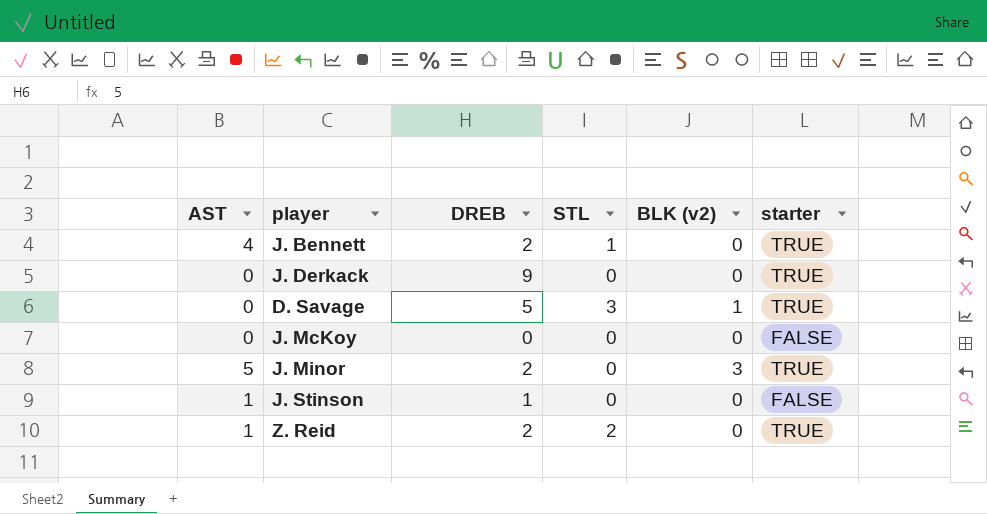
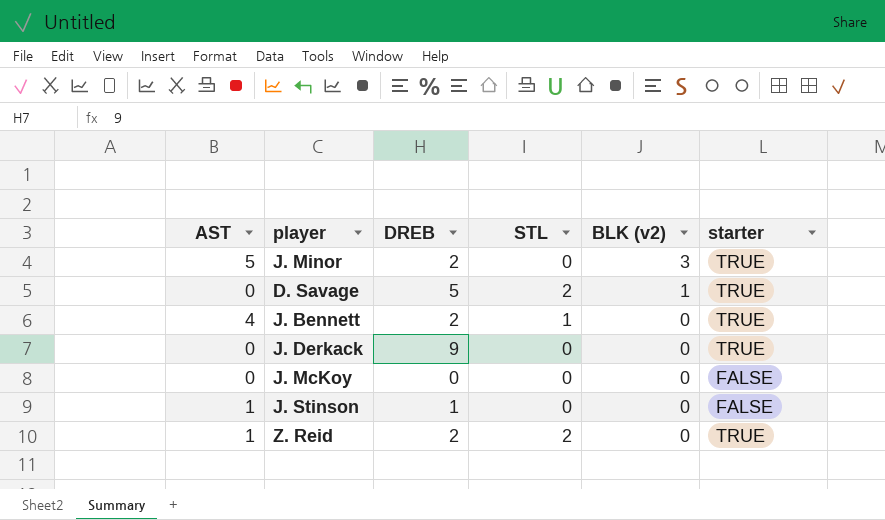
row order: none -> BLK (v2) descending
D. Savage | STL: 3 -> 2

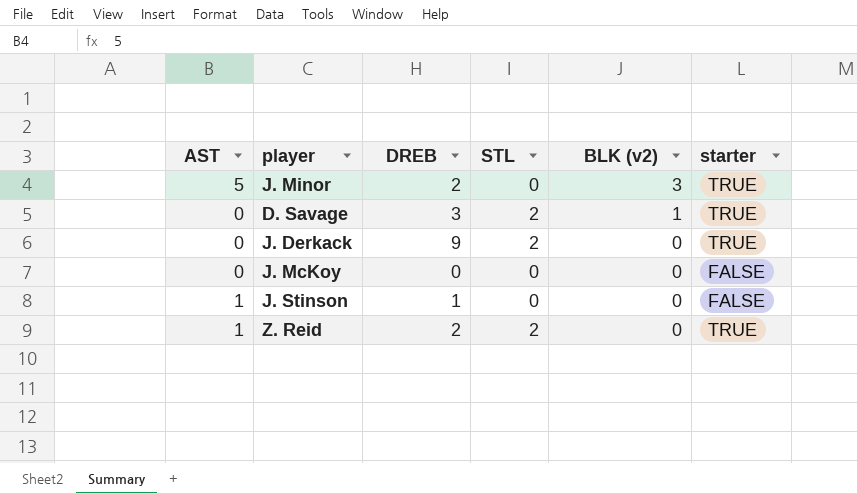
row J. Bennett: 4 | 2 | 1 | 0 | TRUE -> none
D. Savage | DREB: 5 -> 3
J. Derkack | STL: 0 -> 2

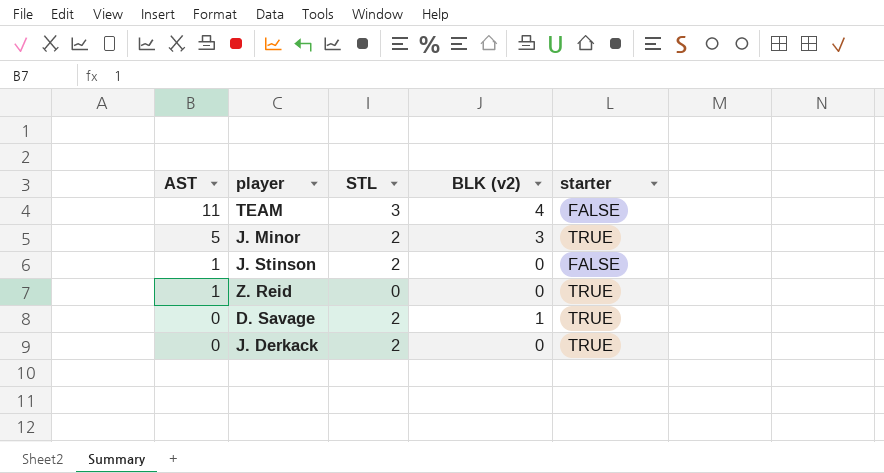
row order: BLK (v2) descending -> AST descending
column DREB | position: 3 -> none
row J. McKoy: 0 | 0 | 0 | 0 | FALSE -> none
row TEAM: none -> 11 | 3 | 4 | FALSE
J. Minor | STL: 0 -> 2
J. Stinson | STL: 0 -> 2
Z. Reid | STL: 2 -> 0

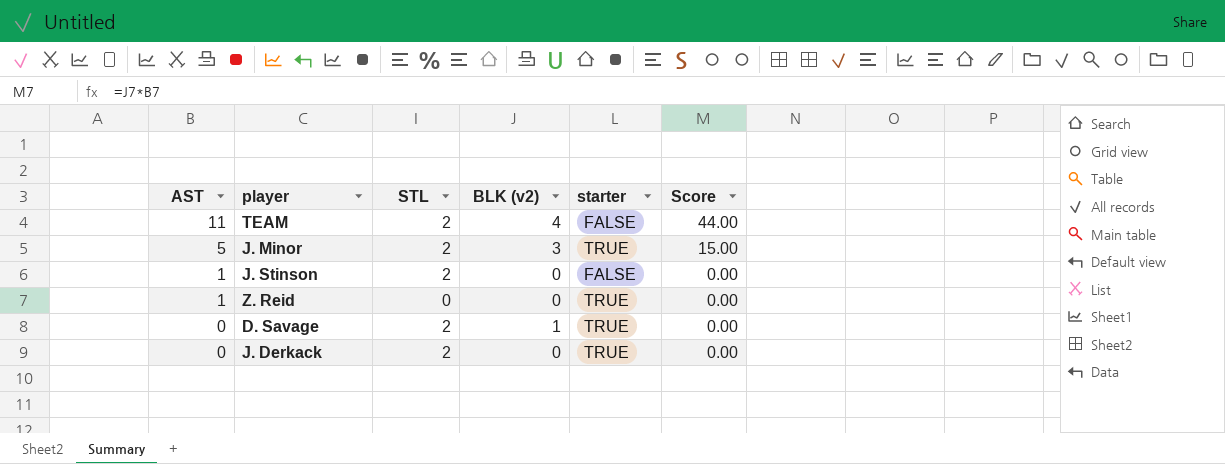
column Score | formula: none -> [AST] * [BLK (v2)]
TEAM | STL: 3 -> 2

